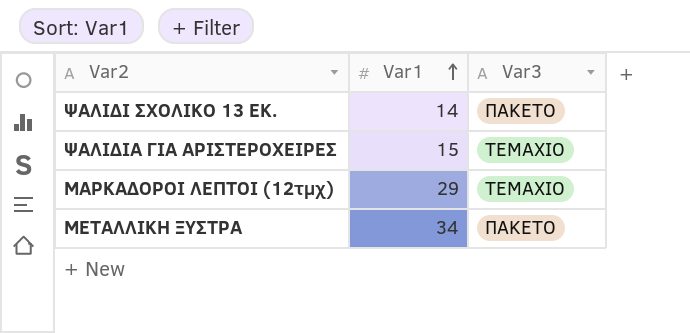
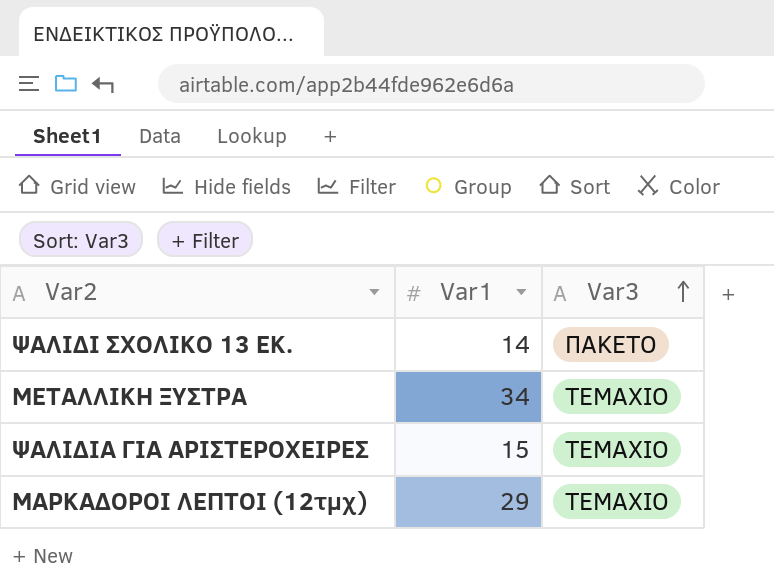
row order: Var1 ascending -> Var3 ascending
ΜΕΤΑΛΛΙΚΗ ΞΥΣΤΡΑ | Var3: ΠΑΚΕΤΟ -> ΤΕΜΑΧΙΟ

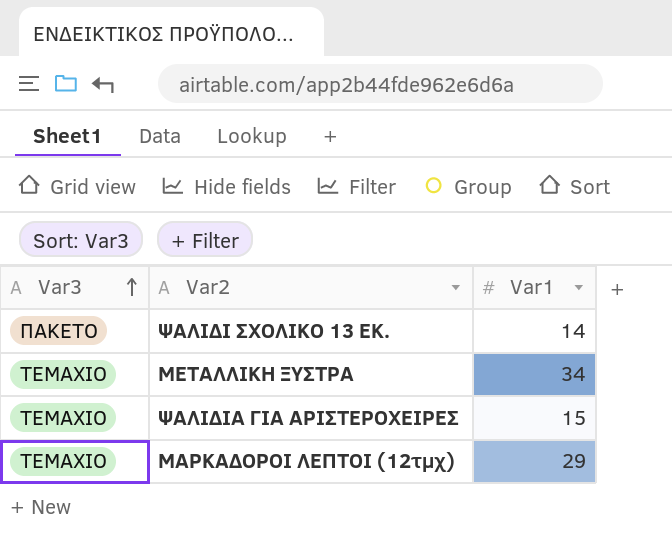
column Var3 | position: 3 -> 1

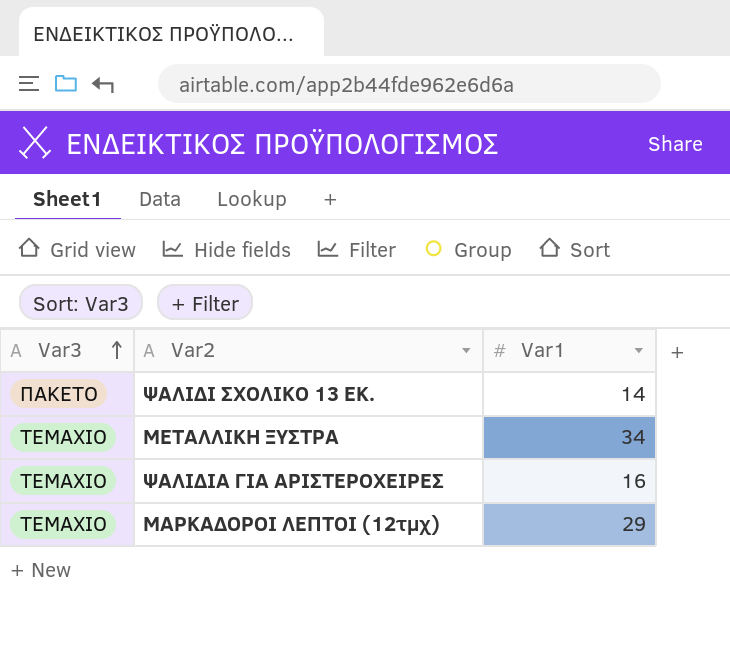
ΨΑΛΙΔΙΑ ΓΙΑ ΑΡΙΣΤΕΡΟΧΕΙΡΕΣ | Var1: 15 -> 16

